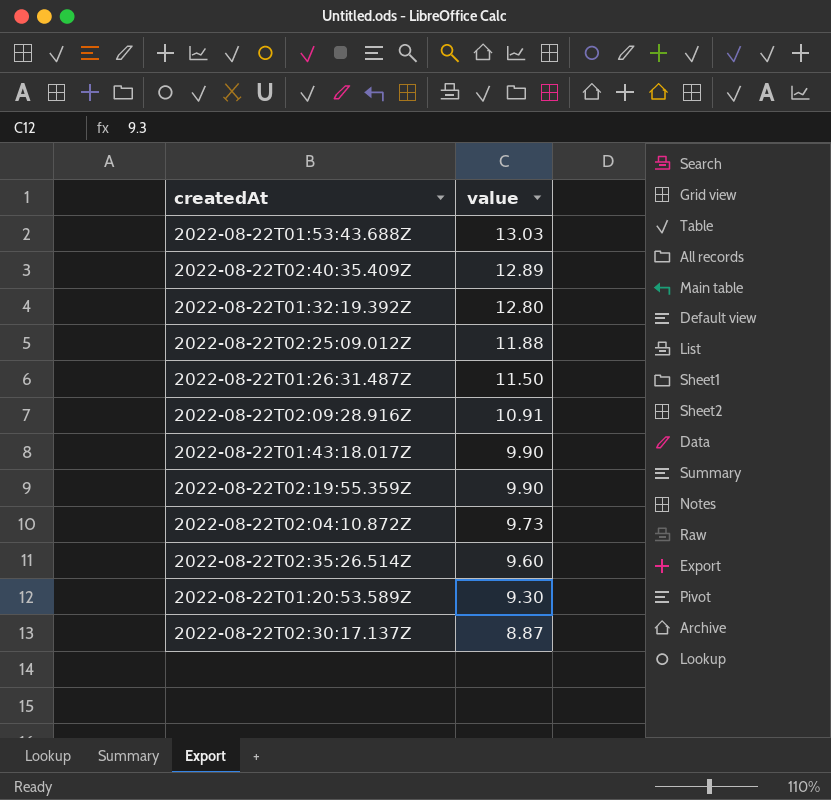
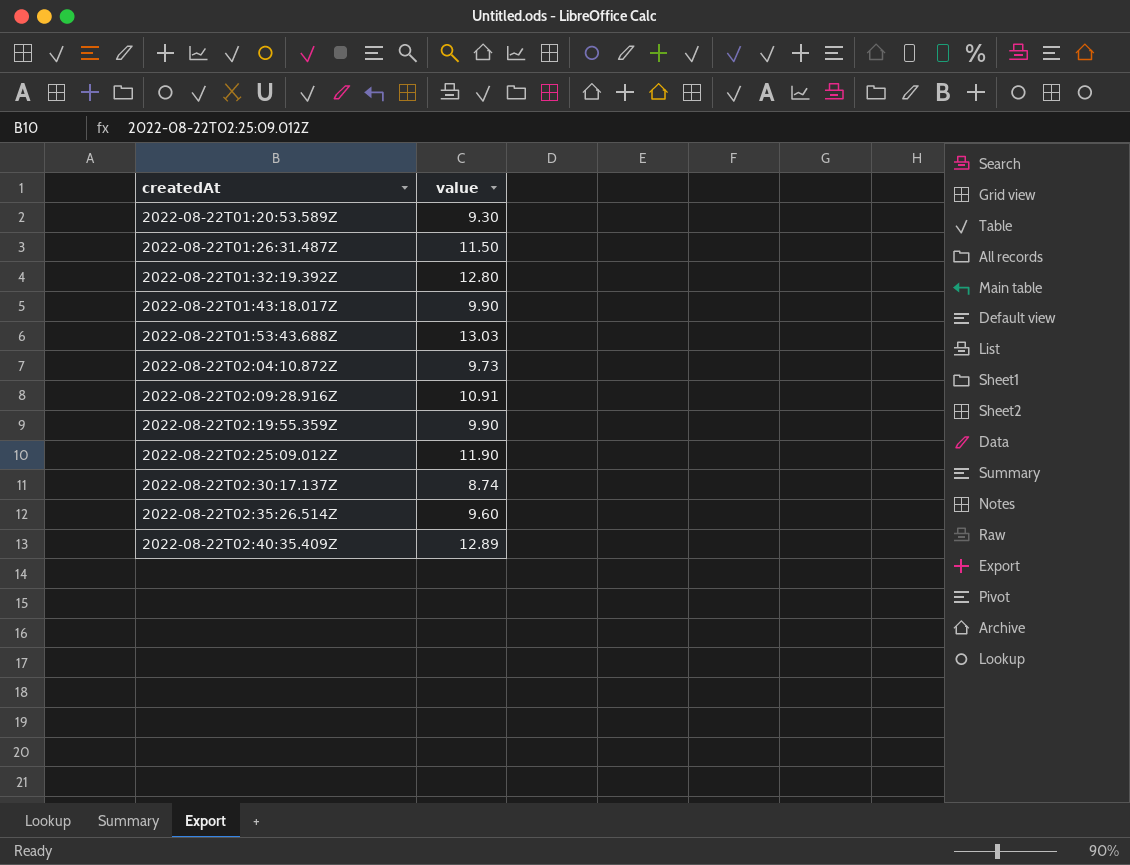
row order: value descending -> createdAt ascending
2022-08-22T02:25:09.012Z | value: 11.88 -> 11.90
2022-08-22T02:30:17.137Z | value: 8.87 -> 8.74

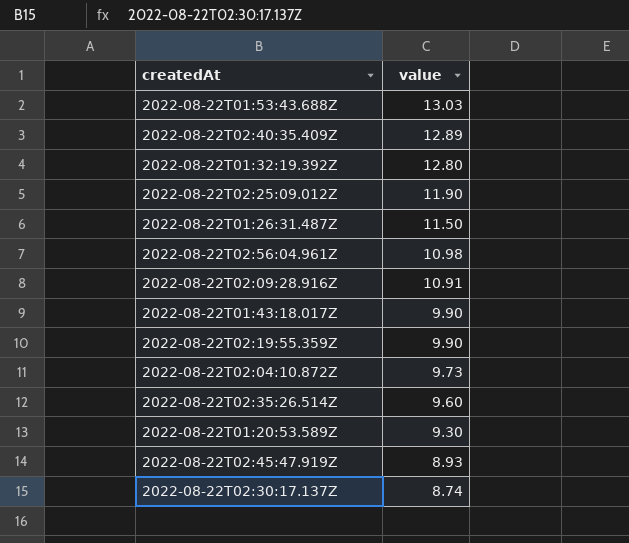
row order: createdAt ascending -> value descending
row 2022-08-22T02:56:04.961Z: none -> 10.98
row 2022-08-22T02:45:47.919Z: none -> 8.93

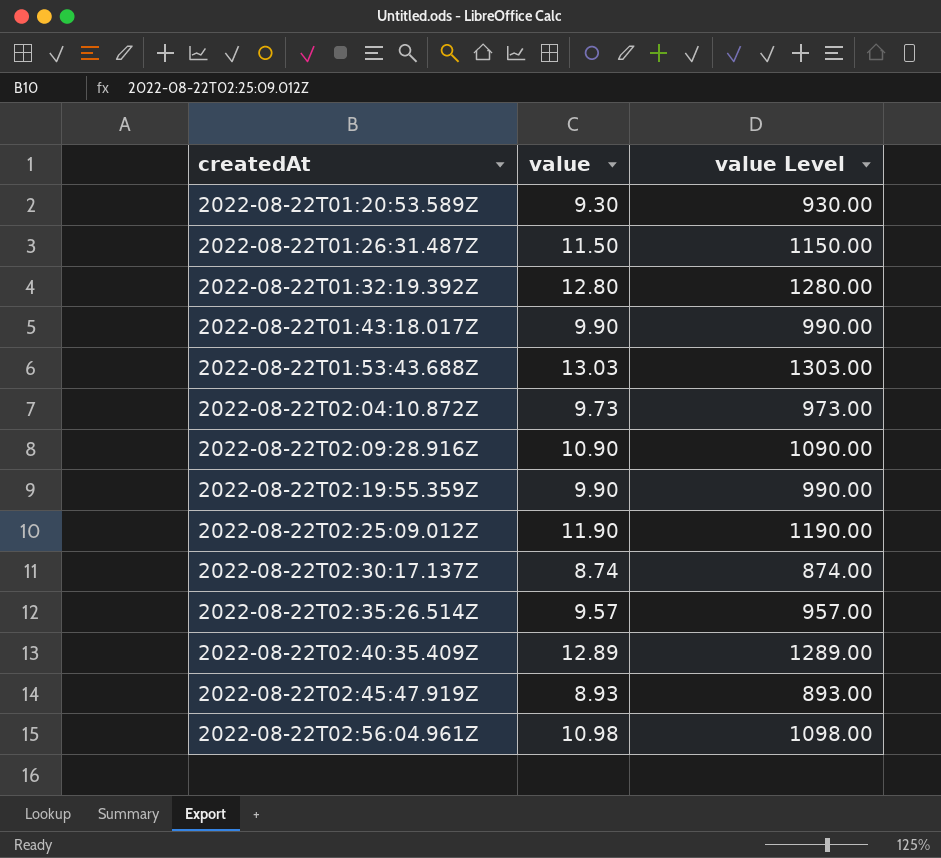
row order: value descending -> createdAt ascending
column value Level | formula: none -> [value] * 100
2022-08-22T02:09:28.916Z | value: 10.91 -> 10.90
2022-08-22T02:35:26.514Z | value: 9.60 -> 9.57

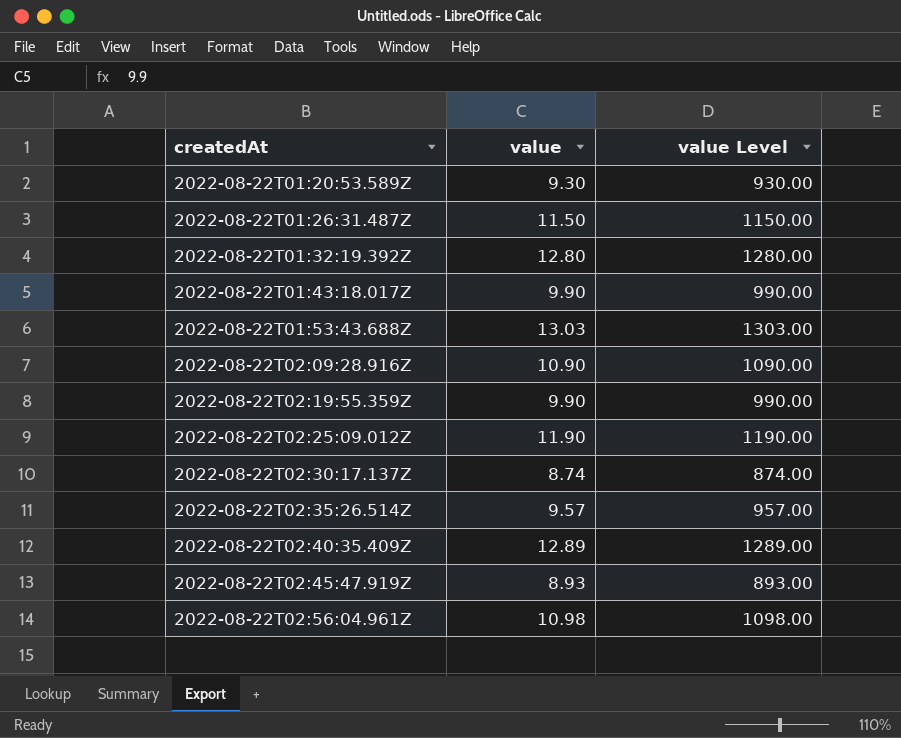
row 2022-08-22T02:04:10.872Z: 9.73 | 973.00 -> none

